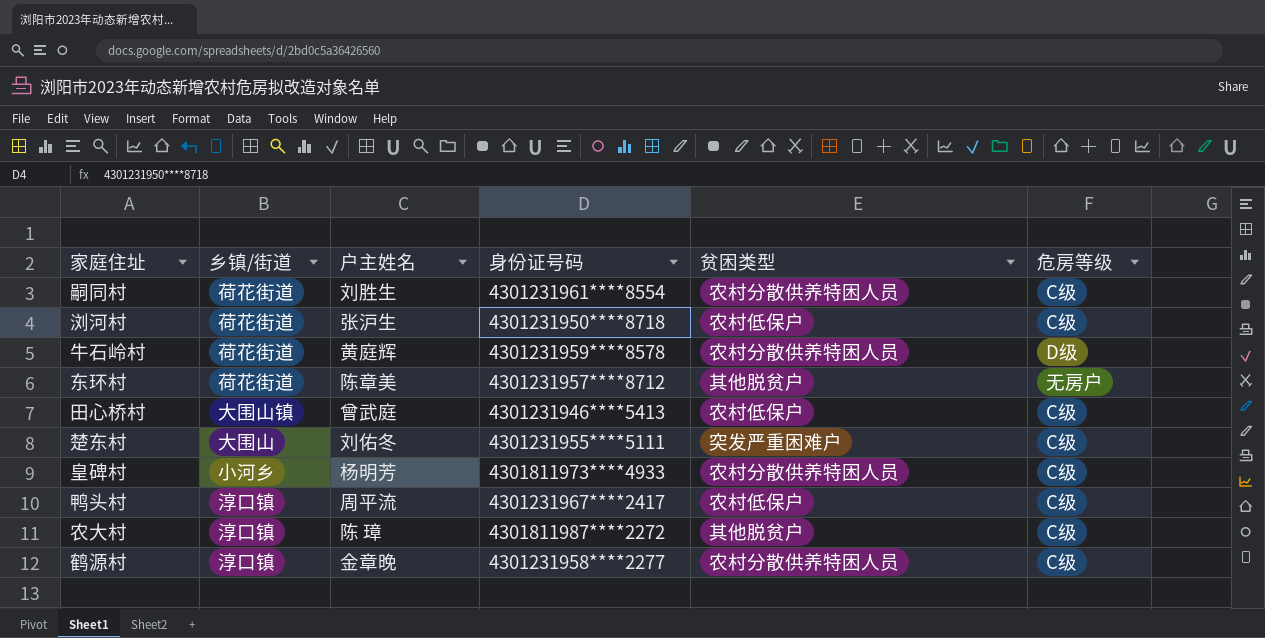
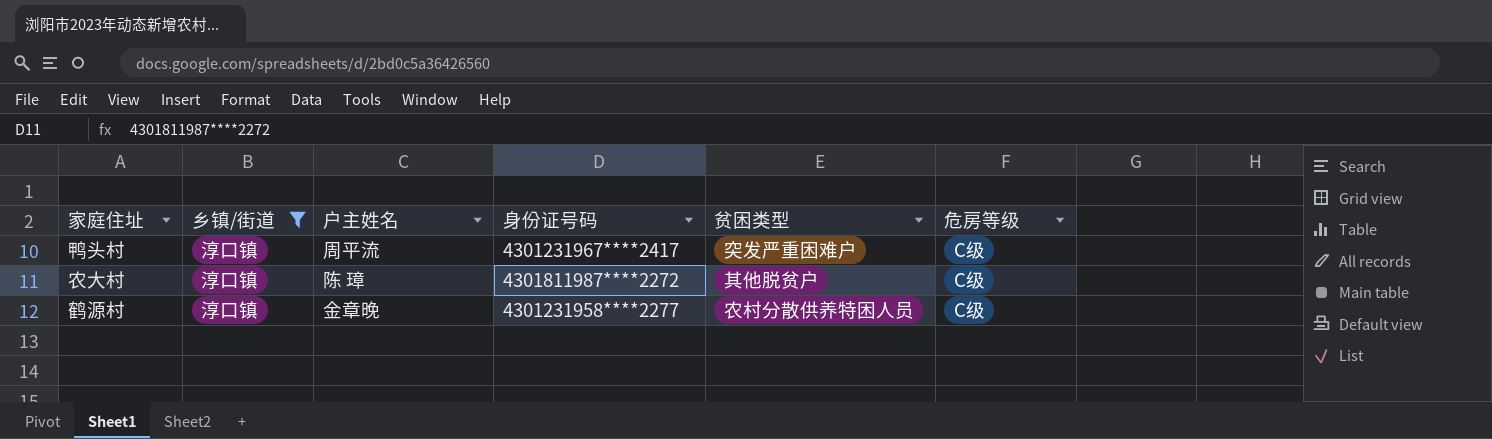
filter: none -> 乡镇/街道 = 淳口镇
鸭头村 | 贫困类型: 农村低保户 -> 突发严重困难户

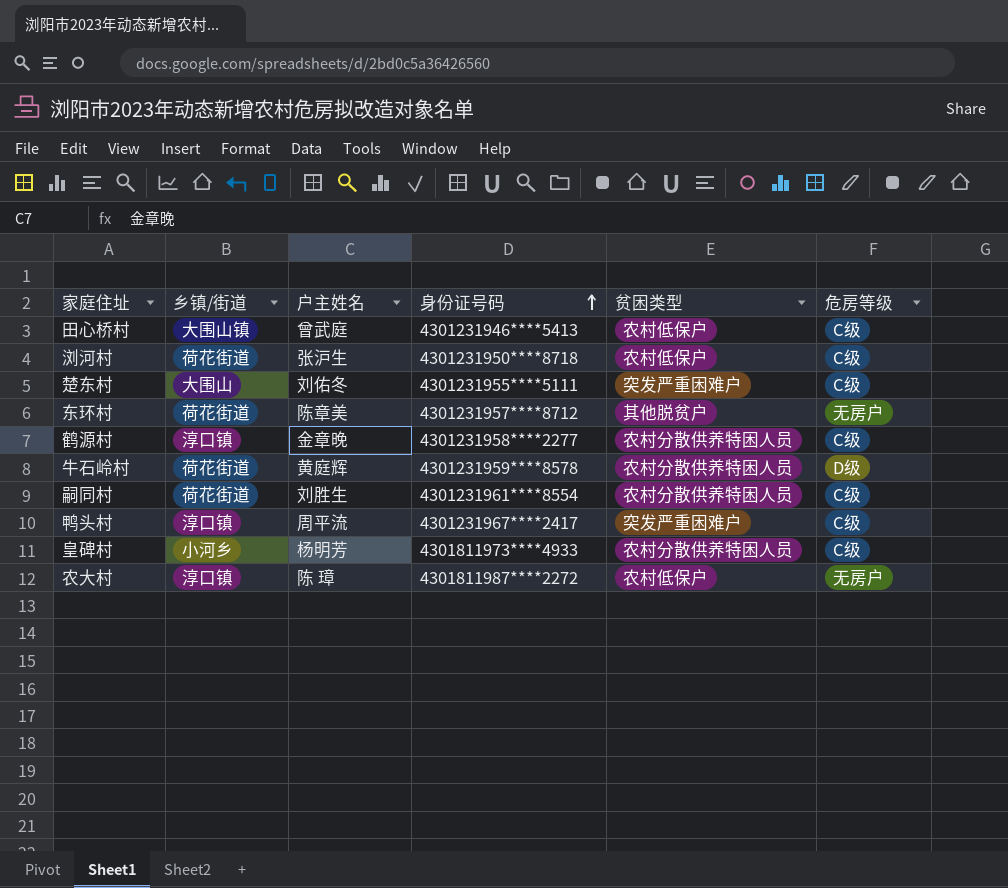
filter: 乡镇/街道 = 淳口镇 -> none
row order: none -> 身份证号码 ascending
农大村 | 贫困类型: 其他脱贫户 -> 农村低保户
农大村 | 危房等级: C级 -> 无房户

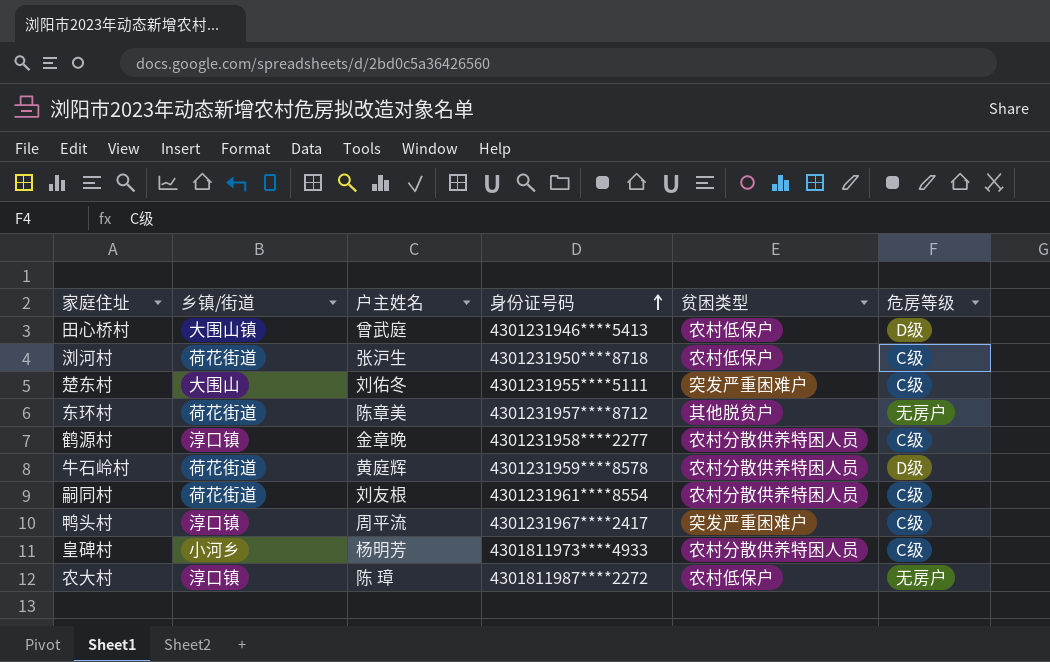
田心桥村 | 危房等级: C级 -> D级
嗣同村 | 户主姓名: 刘胜生 -> 刘友根

